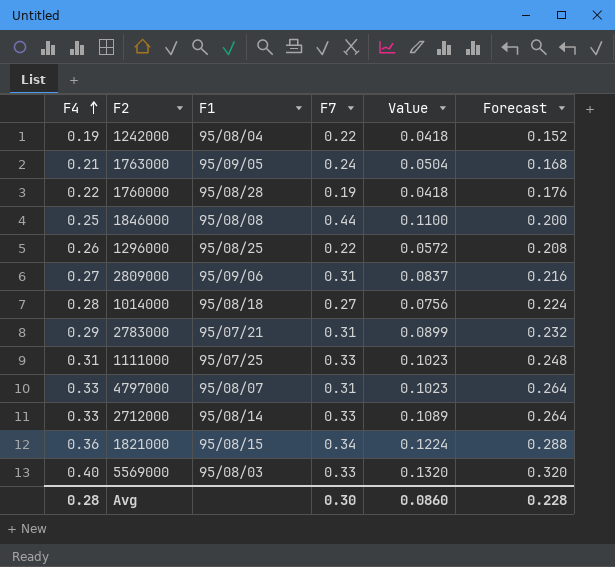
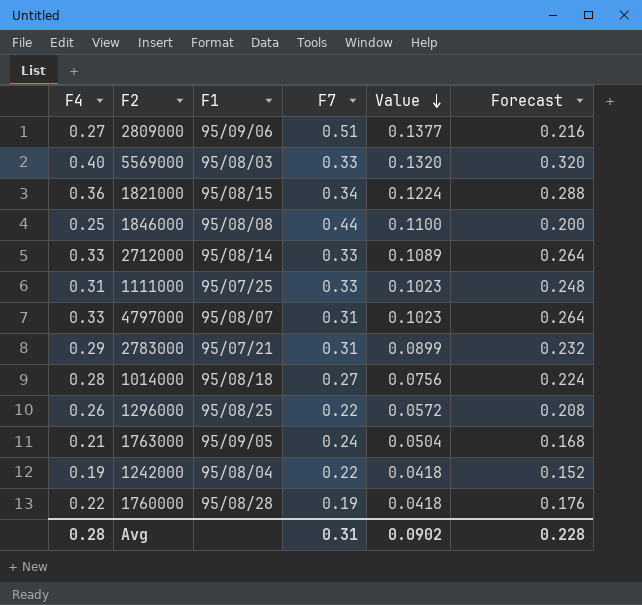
row order: F4 ascending -> Value descending
2809000 | F7: 0.31 -> 0.51
2809000 | Value: 0.0837 -> 0.1377
Avg | F7: 0.30 -> 0.31
Avg | Value: 0.0860 -> 0.0902

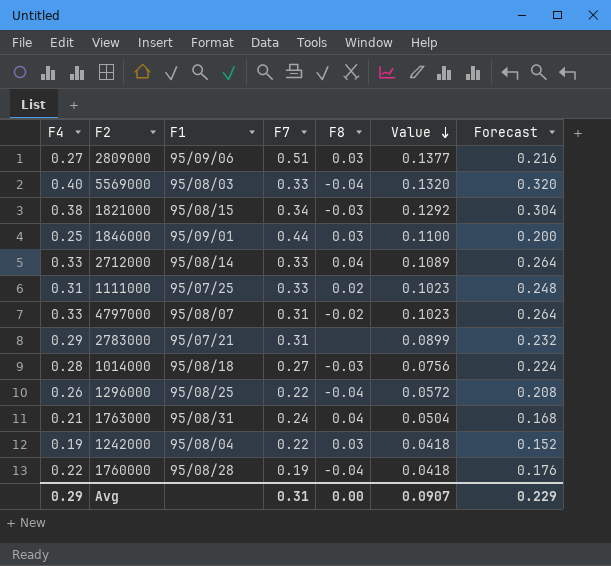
column F8 | position: none -> 5
1821000 | F4: 0.36 -> 0.38
1821000 | Value: 0.1224 -> 0.1292
1821000 | Forecast: 0.288 -> 0.304
1846000 | F1: 95/08/08 -> 95/09/01
1763000 | F1: 95/09/05 -> 95/08/31
Avg | F4: 0.28 -> 0.29
Avg | Value: 0.0902 -> 0.0907
Avg | Forecast: 0.228 -> 0.229

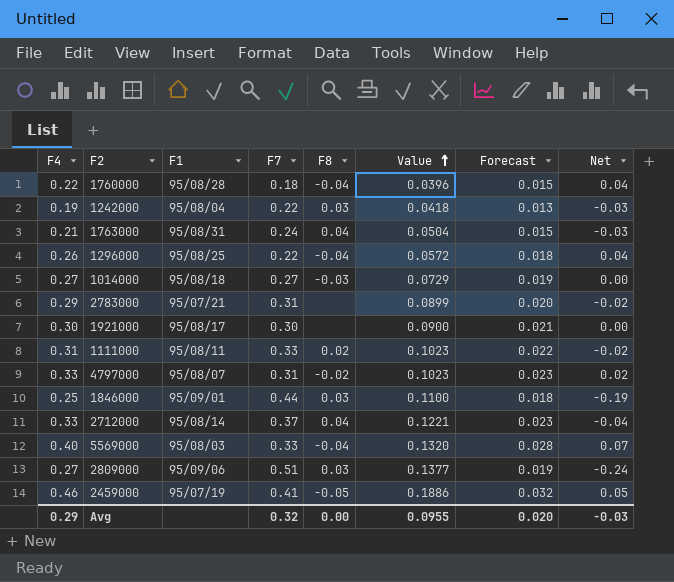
row order: Value descending -> Value ascending
column Forecast | formula: [F4] * 0.8 -> [F4] * 0.07
column Net | formula: none -> [F4] - [F7]
row 1821000: 0.38 | 95/08/15 | 0.34 | -0.03 | 0.1292 | 0.304 -> none
1760000 | F7: 0.19 -> 0.18
1760000 | Value: 0.0418 -> 0.0396
1014000 | F4: 0.28 -> 0.27
1014000 | Value: 0.0756 -> 0.0729
row 1921000: none -> 0.30 | 95/08/17 | 0.30 | none | 0.0900 | 0.021 | 0.00
1111000 | F1: 95/07/25 -> 95/08/11
2712000 | F7: 0.33 -> 0.37
2712000 | Value: 0.1089 -> 0.1221
row 2459000: none -> 0.46 | 95/07/19 | 0.41 | -0.05 | 0.1886 | 0.032 | 0.05
Avg | F7: 0.31 -> 0.32
Avg | Value: 0.0907 -> 0.0955
Avg | Forecast: 0.229 -> 0.020

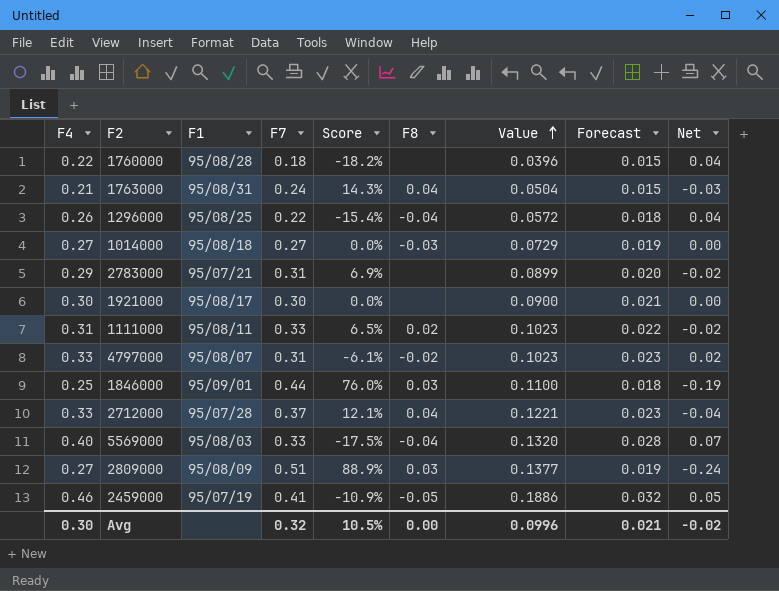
column Score | formula: none -> ([F7] - [F4]) / [F4]
row 1242000: 0.19 | 95/08/04 | 0.22 | 0.03 | 0.0418 | 0.013 | -0.03 -> none
1760000 | F8: -0.04 -> none
2712000 | F1: 95/08/14 -> 95/07/28
2809000 | F1: 95/09/06 -> 95/08/09
Avg | F4: 0.29 -> 0.30
Avg | Value: 0.0955 -> 0.0996
Avg | Forecast: 0.020 -> 0.021
Avg | Net: -0.03 -> -0.02

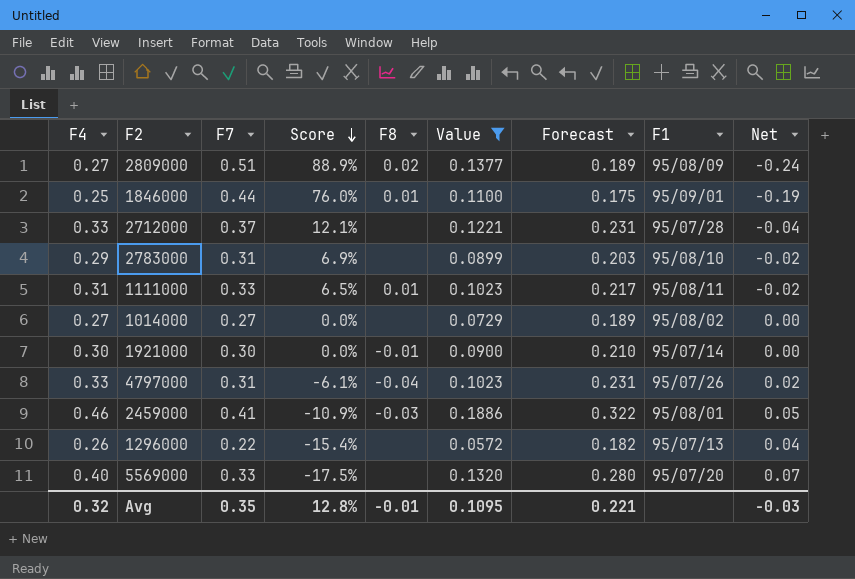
filter: none -> Value >= 0.0572
row order: Value ascending -> Score descending
column Forecast | formula: [F4] * 0.07 -> [F4] * 0.7
column F1 | position: 3 -> 8
2809000 | F8: 0.03 -> 0.02
1846000 | F8: 0.03 -> 0.01
2712000 | F8: 0.04 -> none
2783000 | F1: 95/07/21 -> 95/08/10
1111000 | F8: 0.02 -> 0.01
1014000 | F8: -0.03 -> none
1014000 | F1: 95/08/18 -> 95/08/02
1921000 | F8: none -> -0.01
1921000 | F1: 95/08/17 -> 95/07/14
4797000 | F8: -0.02 -> -0.04
4797000 | F1: 95/08/07 -> 95/07/26
2459000 | F8: -0.05 -> -0.03
2459000 | F1: 95/07/19 -> 95/08/01
1296000 | F8: -0.04 -> none
1296000 | F1: 95/08/25 -> 95/07/13
5569000 | F8: -0.04 -> none
5569000 | F1: 95/08/03 -> 95/07/20
Avg | F4: 0.30 -> 0.32
Avg | F7: 0.32 -> 0.35
Avg | Score: 10.5% -> 12.8%
Avg | F8: 0.00 -> -0.01
Avg | Value: 0.0996 -> 0.1095
Avg | Forecast: 0.021 -> 0.221
Avg | Net: -0.02 -> -0.03

